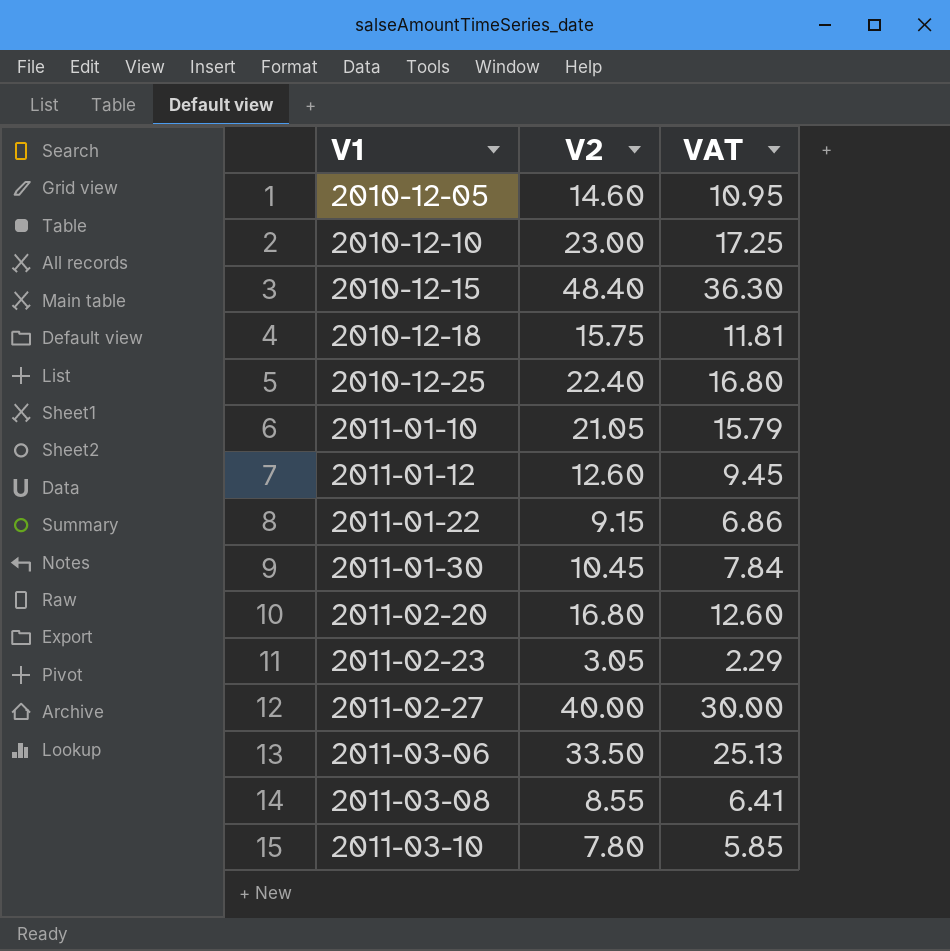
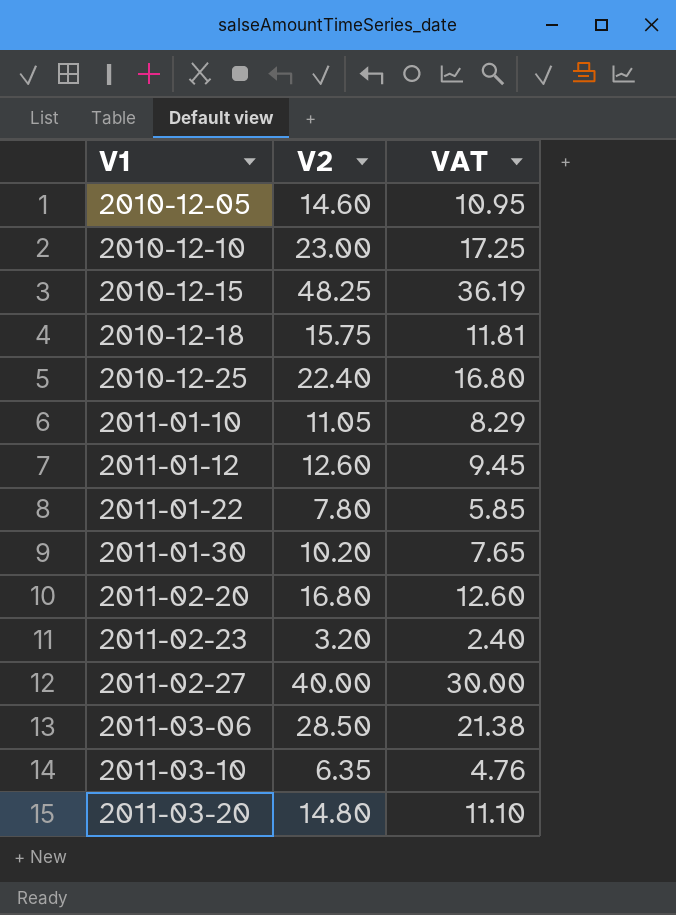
row 2011-03-08: 8.55 | 6.41 -> none
2010-12-15 | V2: 48.40 -> 48.25
2010-12-15 | VAT: 36.30 -> 36.19
2011-01-10 | V2: 21.05 -> 11.05
2011-01-10 | VAT: 15.79 -> 8.29
2011-01-22 | V2: 9.15 -> 7.80
2011-01-22 | VAT: 6.86 -> 5.85
2011-01-30 | V2: 10.45 -> 10.20
2011-01-30 | VAT: 7.84 -> 7.65
2011-02-23 | V2: 3.05 -> 3.20
2011-02-23 | VAT: 2.29 -> 2.40
2011-03-06 | V2: 33.50 -> 28.50
2011-03-06 | VAT: 25.13 -> 21.38
2011-03-10 | V2: 7.80 -> 6.35
2011-03-10 | VAT: 5.85 -> 4.76
row 2011-03-20: none -> 14.80 | 11.10

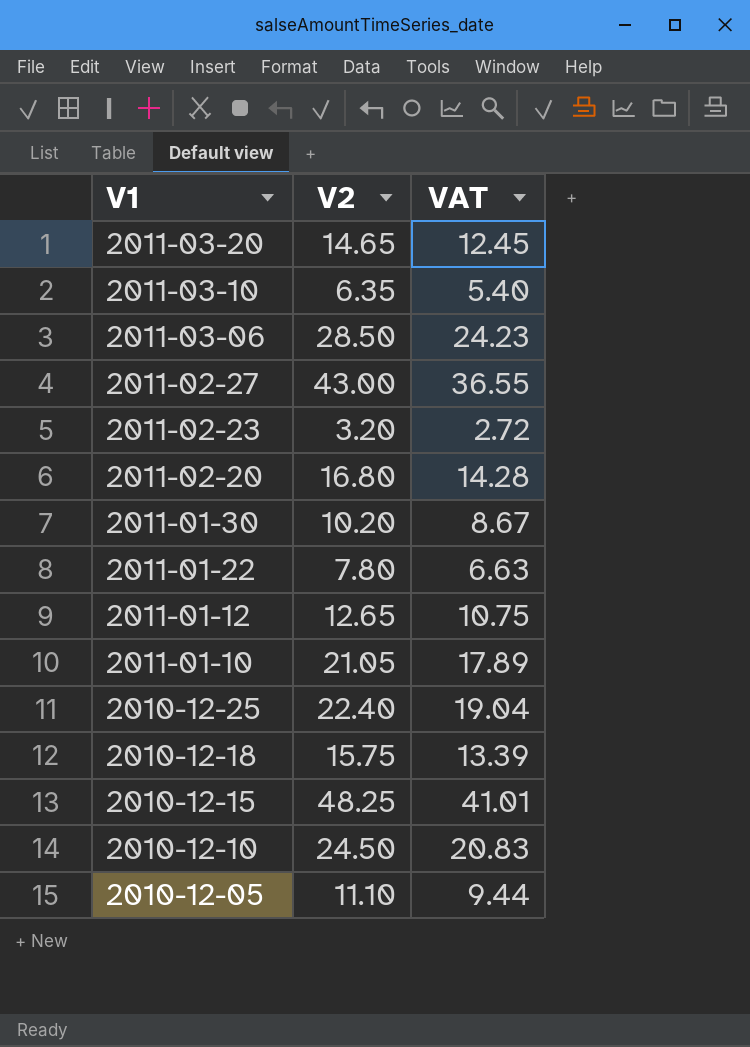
row order: V1 ascending -> V1 descending
column VAT | formula: [V2] * 0.75 -> [V2] * 0.85
2011-03-20 | V2: 14.80 -> 14.65
2011-02-27 | V2: 40.00 -> 43.00
2011-01-12 | V2: 12.60 -> 12.65
2011-01-10 | V2: 11.05 -> 21.05
2010-12-10 | V2: 23.00 -> 24.50
2010-12-05 | V2: 14.60 -> 11.10

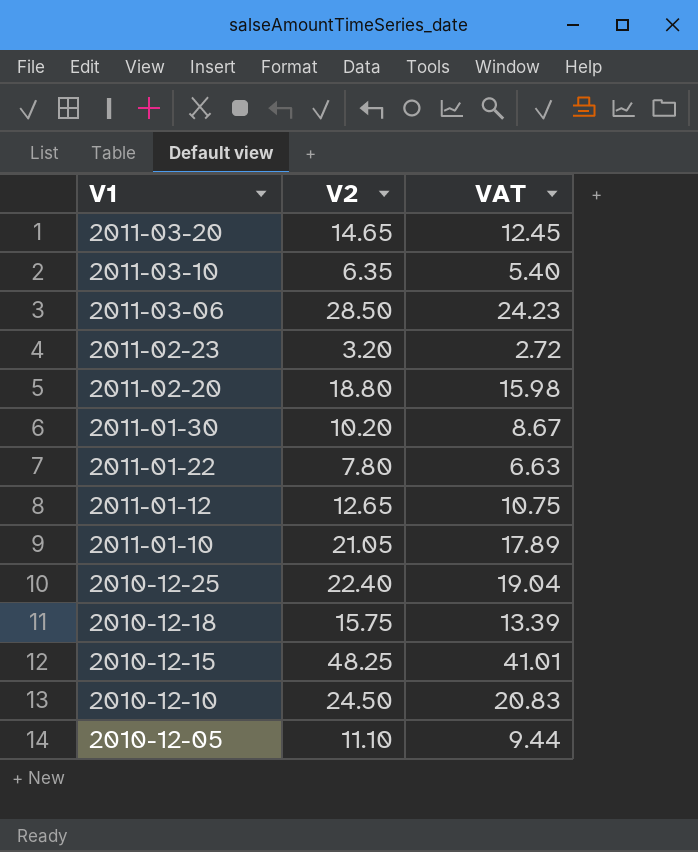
row 2011-02-27: 43.00 | 36.55 -> none
2011-02-20 | V2: 16.80 -> 18.80
2011-02-20 | VAT: 14.28 -> 15.98

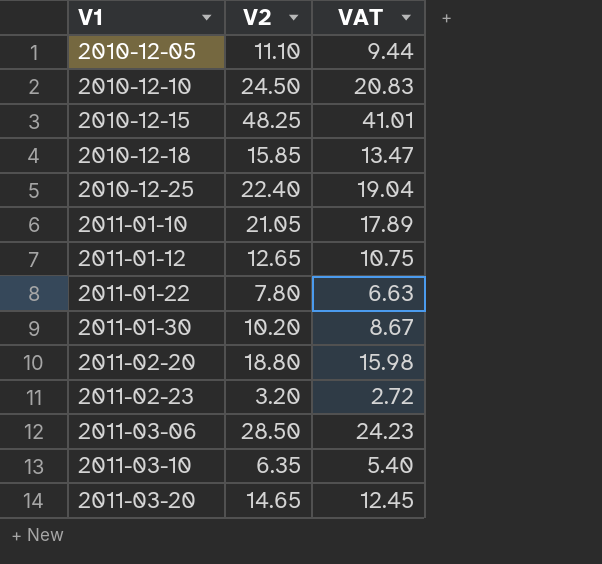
row order: V1 descending -> V1 ascending
2010-12-18 | V2: 15.75 -> 15.85
2010-12-18 | VAT: 13.39 -> 13.47

